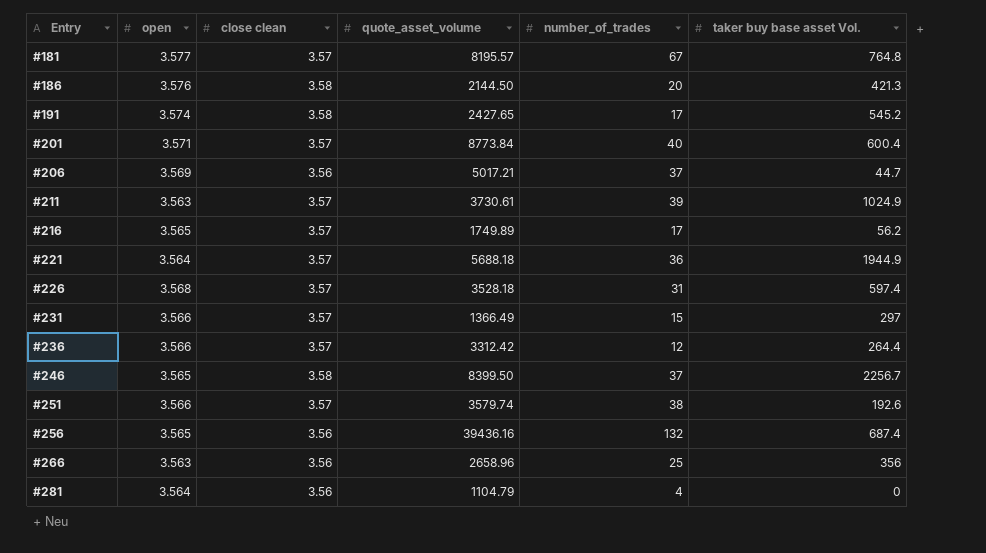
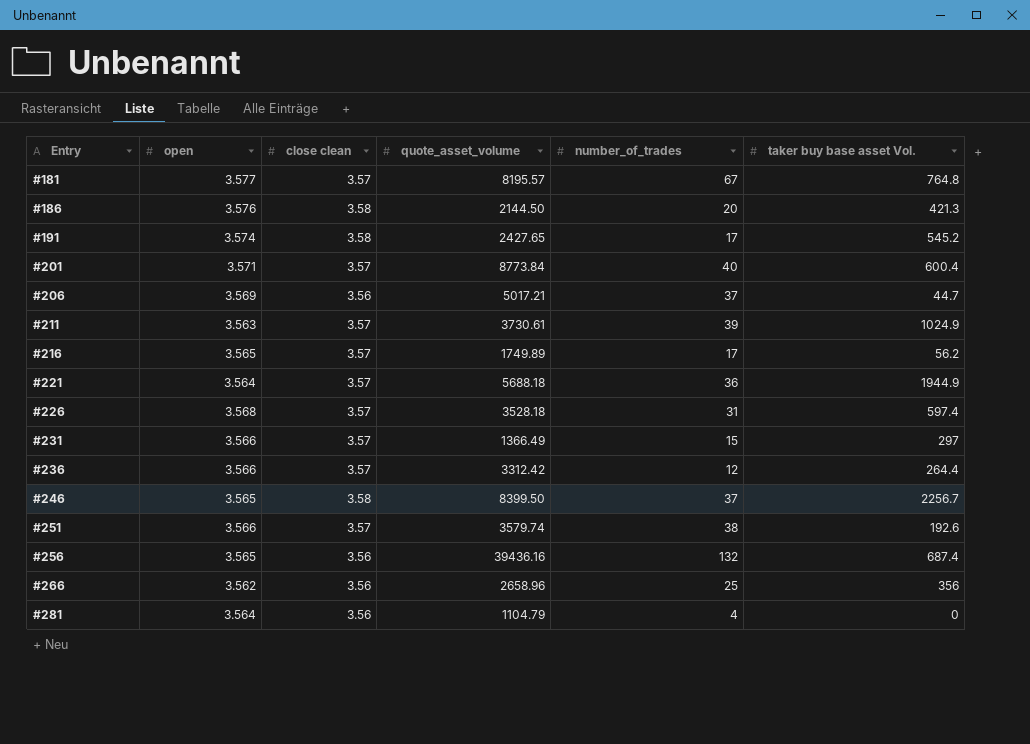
#266 | open: 3.563 -> 3.562

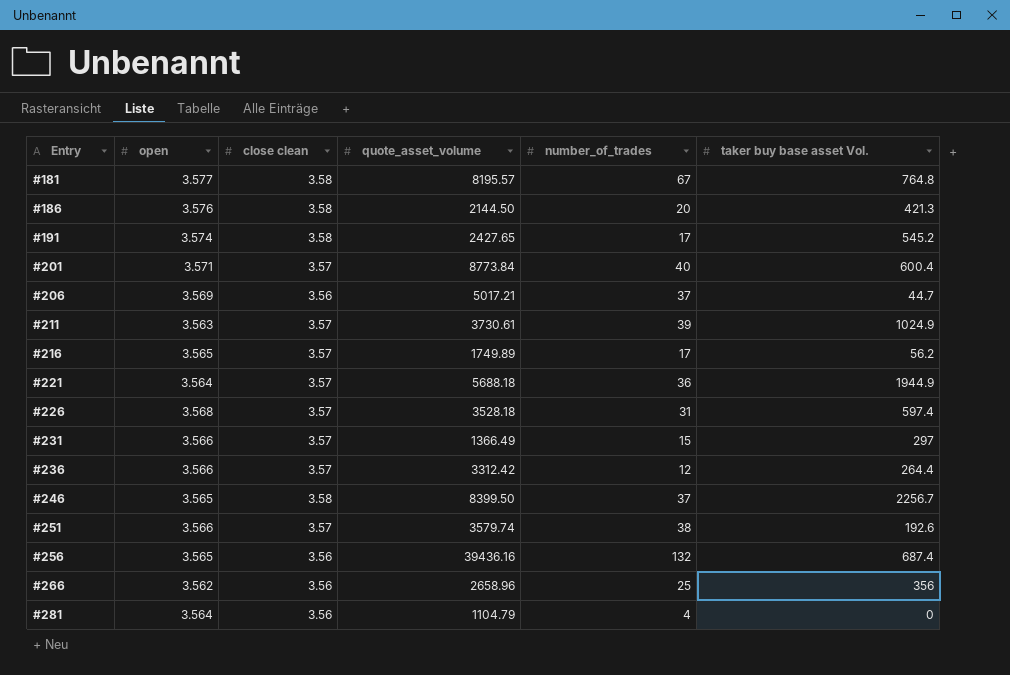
#181 | close clean: 3.57 -> 3.58

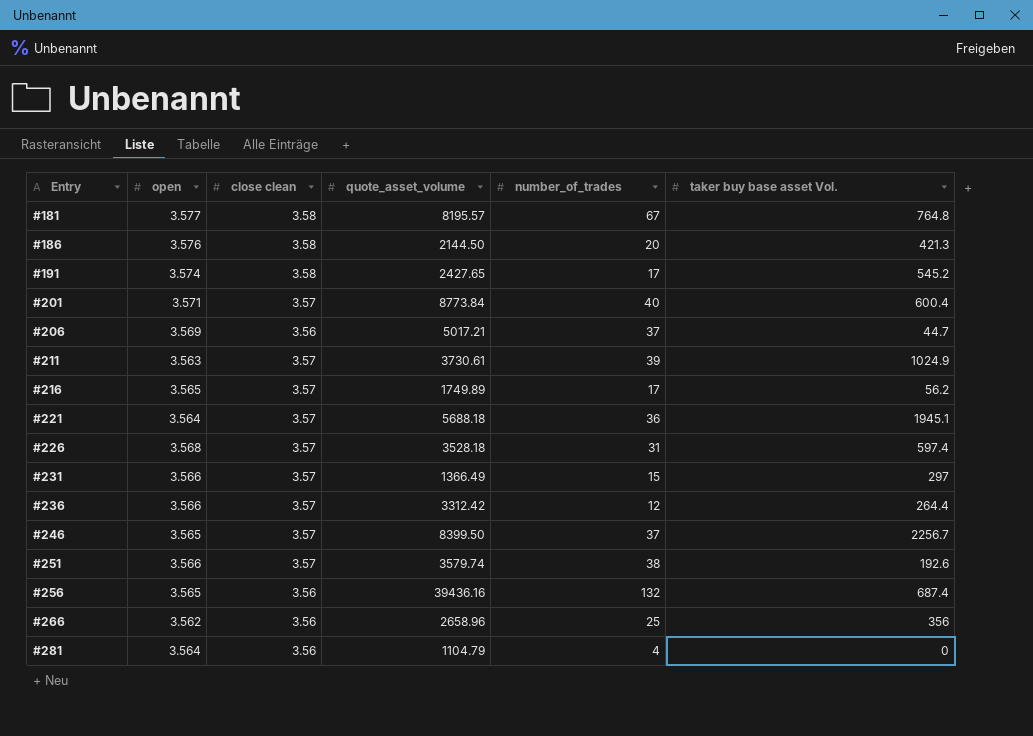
#221 | taker buy base asset Vol.: 1944.9 -> 1945.1
#246 | close clean: 3.58 -> 3.57

